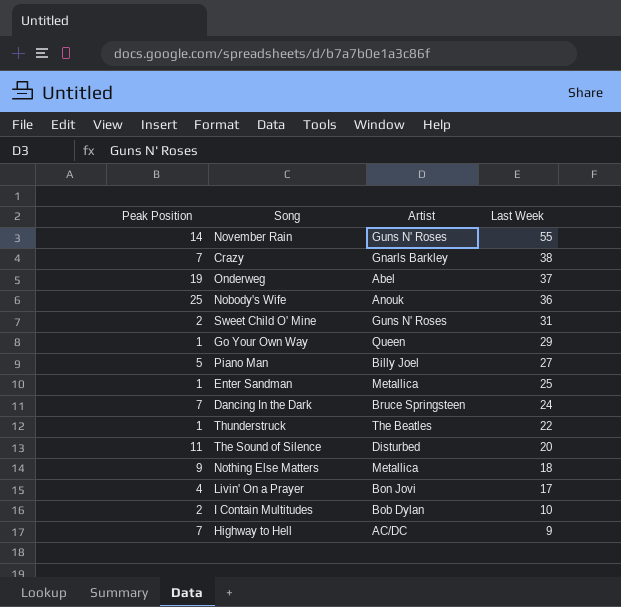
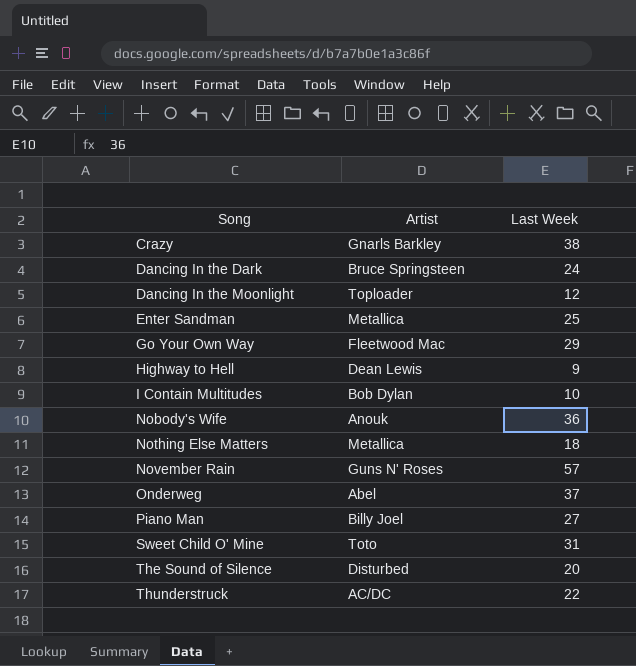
row order: Last Week descending -> Song ascending
column Peak Position | position: 1 -> none
row Livin' On a Prayer: 4 | Bon Jovi | 17 -> none
row Dancing In the Moonlight: none -> Toploader | 12
Go Your Own Way | Artist: Queen -> Fleetwood Mac
Highway to Hell | Artist: AC/DC -> Dean Lewis
November Rain | Last Week: 55 -> 57
Sweet Child O' Mine | Artist: Guns N' Roses -> Toto
Thunderstruck | Artist: The Beatles -> AC/DC

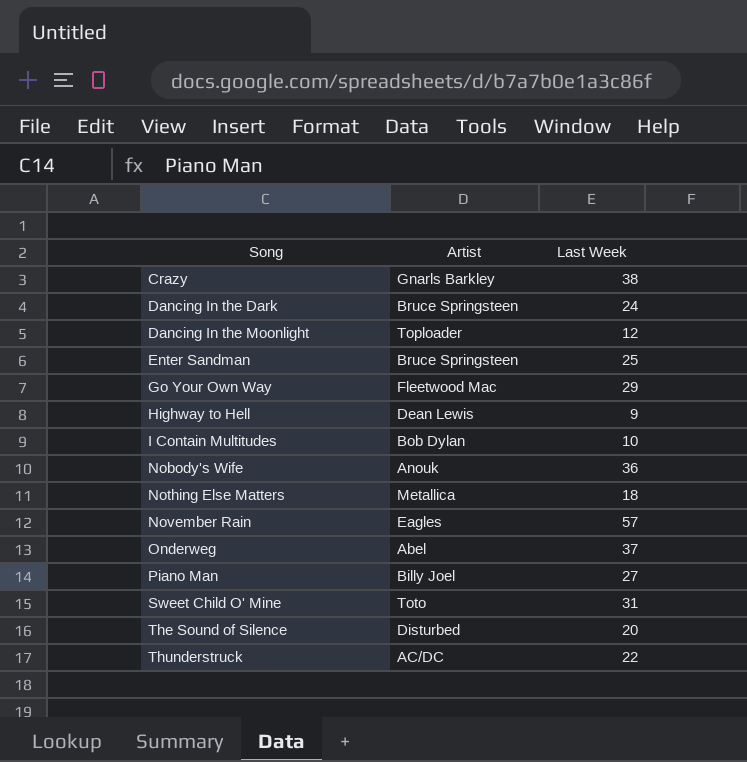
Enter Sandman | Artist: Metallica -> Bruce Springsteen
November Rain | Artist: Guns N' Roses -> Eagles

